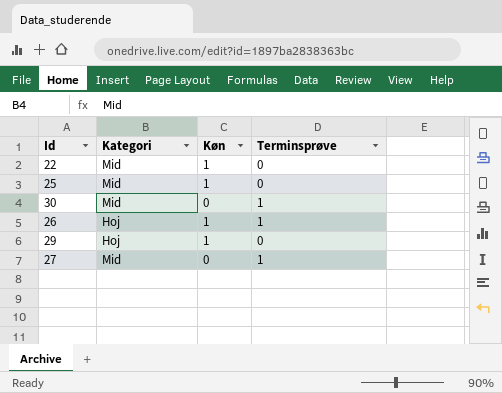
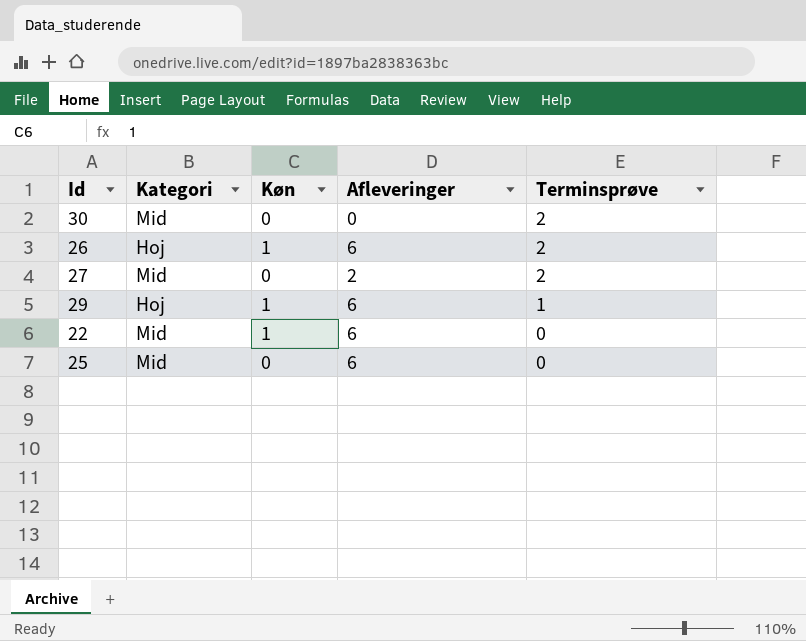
row order: none -> Terminsprøve descending
column Afleveringer | position: none -> 4
30 | Terminsprøve: 1 -> 2
26 | Terminsprøve: 1 -> 2
27 | Terminsprøve: 1 -> 2
29 | Terminsprøve: 0 -> 1
25 | Køn: 1 -> 0

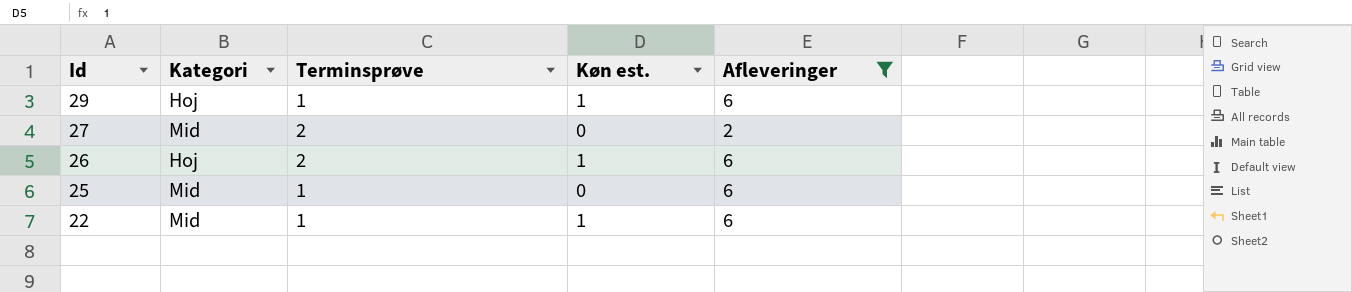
filter: none -> Afleveringer != 0
row order: Terminsprøve descending -> Id descending
column Terminsprøve | position: 5 -> 3
column name: Køn -> Køn est.
25 | Terminsprøve: 0 -> 1
22 | Terminsprøve: 0 -> 1

